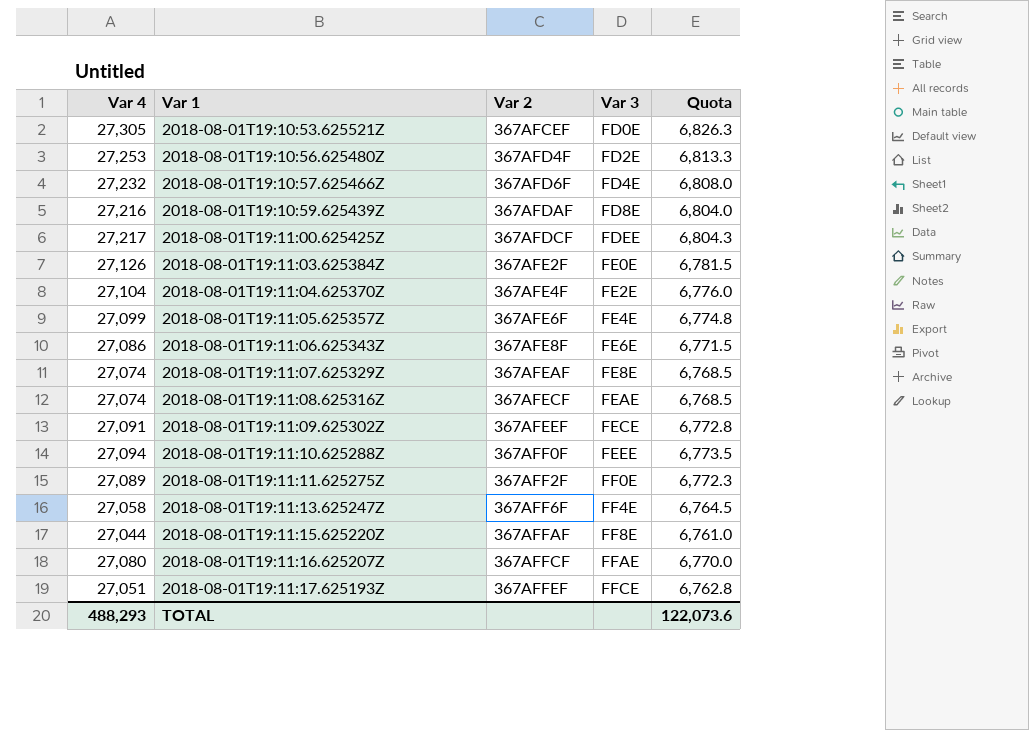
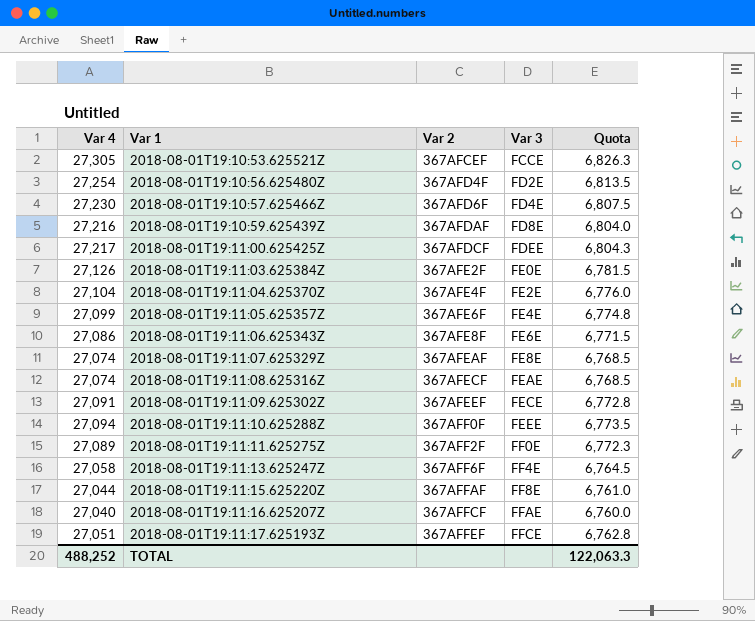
2018-08-01T19:10:53.625521Z | Var 3: FD0E -> FCCE
2018-08-01T19:10:56.625480Z | Var 4: 27,253 -> 27,254
2018-08-01T19:10:56.625480Z | Quota: 6,813.3 -> 6,813.5
2018-08-01T19:10:57.625466Z | Var 4: 27,232 -> 27,230
2018-08-01T19:10:57.625466Z | Quota: 6,808.0 -> 6,807.5
2018-08-01T19:11:16.625207Z | Var 4: 27,080 -> 27,040
2018-08-01T19:11:16.625207Z | Quota: 6,770.0 -> 6,760.0
TOTAL | Var 4: 488,293 -> 488,252
TOTAL | Quota: 122,073.6 -> 122,063.3

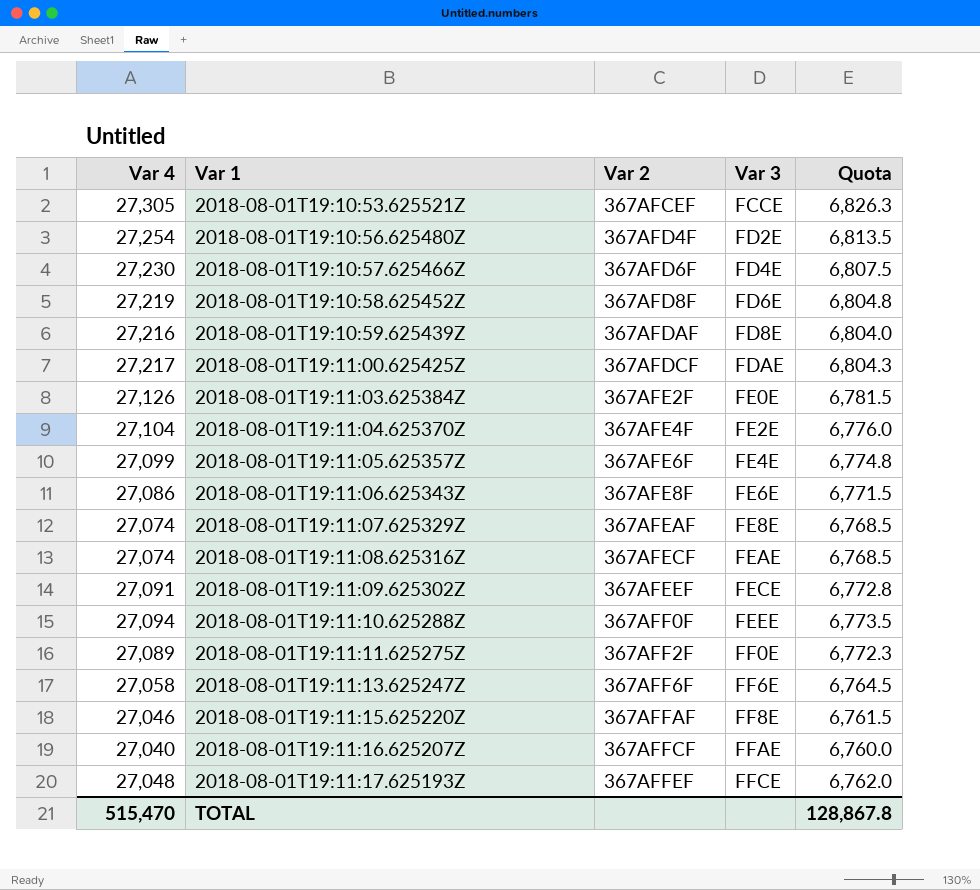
row 2018-08-01T19:10:58.625452Z: none -> 27,219 | 367AFD8F | FD6E | 6,804.8
2018-08-01T19:11:00.625425Z | Var 3: FDEE -> FDAE
2018-08-01T19:11:13.625247Z | Var 3: FF4E -> FF6E
2018-08-01T19:11:15.625220Z | Var 4: 27,044 -> 27,046
2018-08-01T19:11:15.625220Z | Quota: 6,761.0 -> 6,761.5
2018-08-01T19:11:17.625193Z | Var 4: 27,051 -> 27,048
2018-08-01T19:11:17.625193Z | Quota: 6,762.8 -> 6,762.0
TOTAL | Var 4: 488,252 -> 515,470
TOTAL | Quota: 122,063.3 -> 128,867.8

